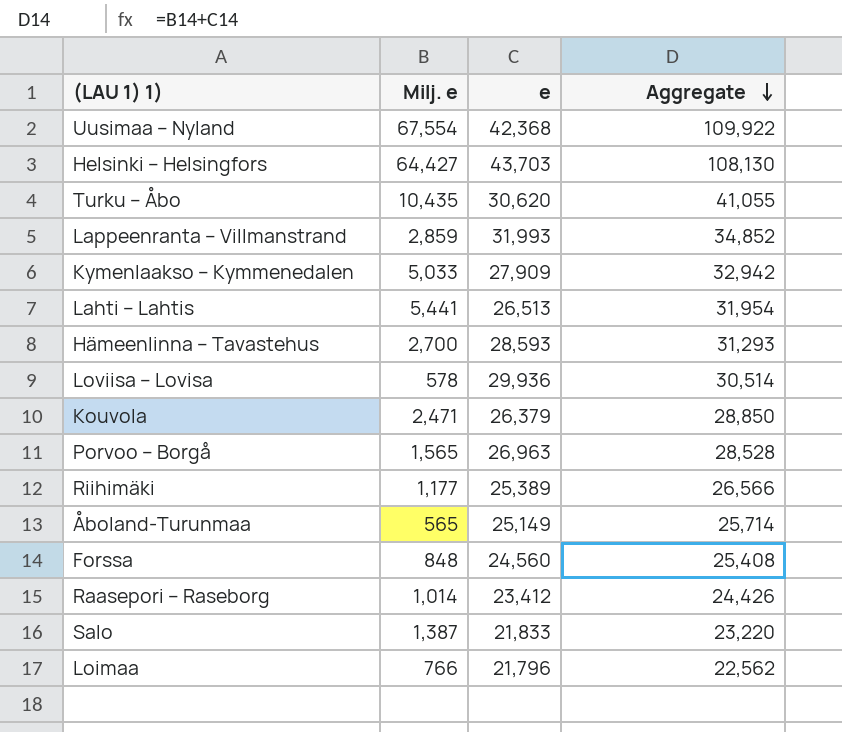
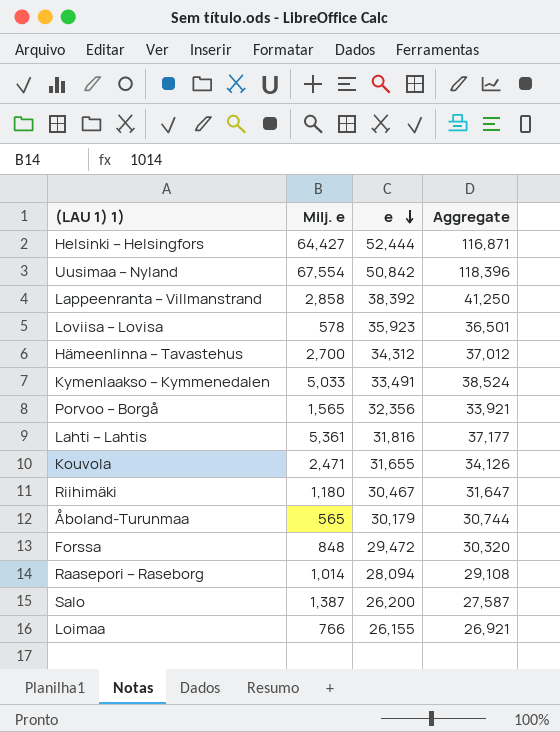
row order: Aggregate descending -> e descending
row Turku – Åbo: 10,435 | 30,620 | 41,055 -> none
Helsinki – Helsingfors | e: 43,703 -> 52,444
Helsinki – Helsingfors | Aggregate: 108,130 -> 116,871
Uusimaa – Nyland | e: 42,368 -> 50,842
Uusimaa – Nyland | Aggregate: 109,922 -> 118,396
Lappeenranta – Villmanstrand | Milj. e: 2,859 -> 2,858
Lappeenranta – Villmanstrand | e: 31,993 -> 38,392
Lappeenranta – Villmanstrand | Aggregate: 34,852 -> 41,250
Loviisa – Lovisa | e: 29,936 -> 35,923
Loviisa – Lovisa | Aggregate: 30,514 -> 36,501
Hämeenlinna – Tavastehus | e: 28,593 -> 34,312
Hämeenlinna – Tavastehus | Aggregate: 31,293 -> 37,012
Kymenlaakso – Kymmenedalen | e: 27,909 -> 33,491
Kymenlaakso – Kymmenedalen | Aggregate: 32,942 -> 38,524
Porvoo – Borgå | e: 26,963 -> 32,356
Porvoo – Borgå | Aggregate: 28,528 -> 33,921
Lahti – Lahtis | Milj. e: 5,441 -> 5,361
Lahti – Lahtis | e: 26,513 -> 31,816
Lahti – Lahtis | Aggregate: 31,954 -> 37,177
Kouvola | e: 26,379 -> 31,655
Kouvola | Aggregate: 28,850 -> 34,126
Riihimäki | Milj. e: 1,177 -> 1,180
Riihimäki | e: 25,389 -> 30,467
Riihimäki | Aggregate: 26,566 -> 31,647
Åboland-Turunmaa | e: 25,149 -> 30,179
Åboland-Turunmaa | Aggregate: 25,714 -> 30,744
Forssa | e: 24,560 -> 29,472
Forssa | Aggregate: 25,408 -> 30,320
Raasepori – Raseborg | e: 23,412 -> 28,094
Raasepori – Raseborg | Aggregate: 24,426 -> 29,108
Salo | e: 21,833 -> 26,200
Salo | Aggregate: 23,220 -> 27,587
Loimaa | e: 21,796 -> 26,155
Loimaa | Aggregate: 22,562 -> 26,921

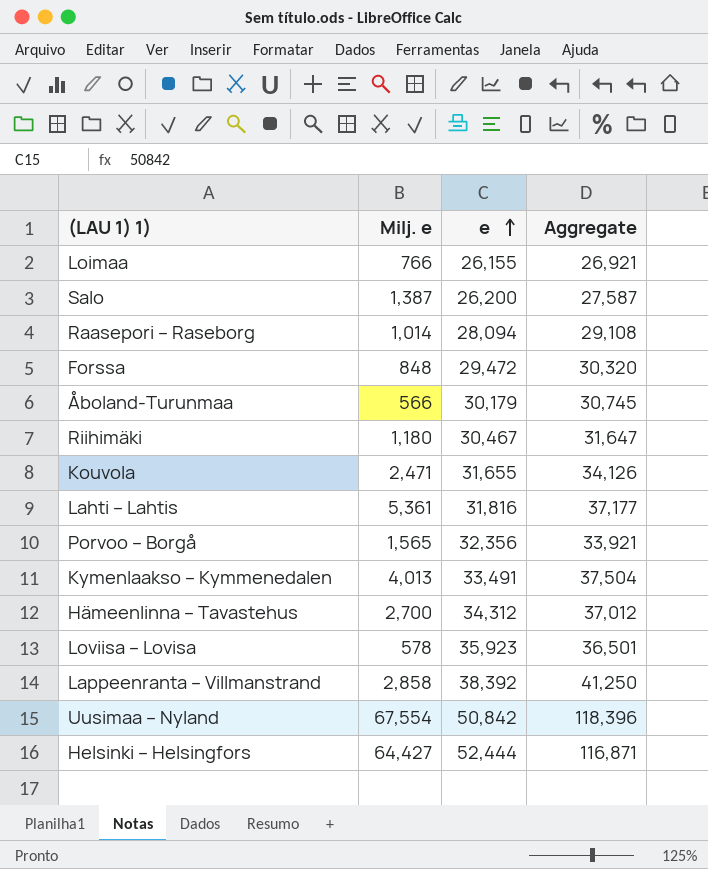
row order: e descending -> e ascending
Åboland-Turunmaa | Milj. e: 565 -> 566
Åboland-Turunmaa | Aggregate: 30,744 -> 30,745
Kymenlaakso – Kymmenedalen | Milj. e: 5,033 -> 4,013
Kymenlaakso – Kymmenedalen | Aggregate: 38,524 -> 37,504

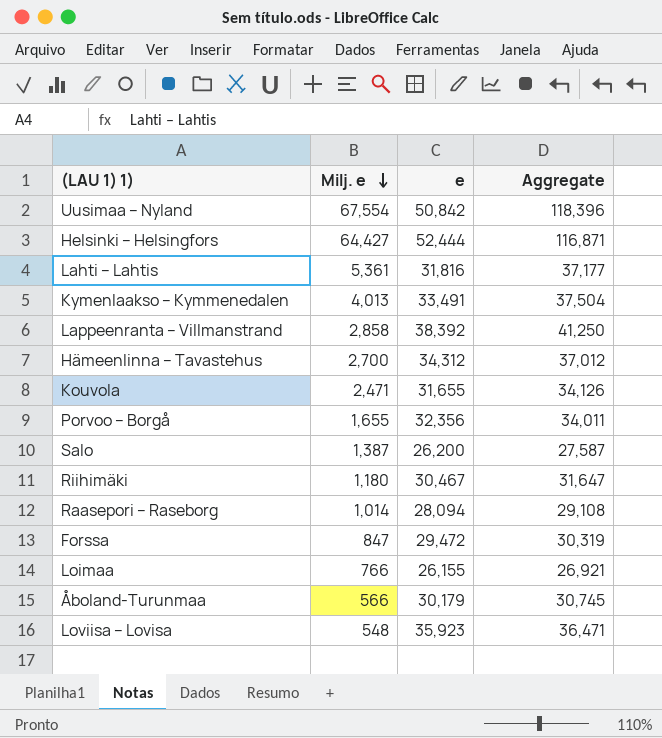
row order: e ascending -> Milj. e descending
Porvoo – Borgå | Milj. e: 1,565 -> 1,655
Porvoo – Borgå | Aggregate: 33,921 -> 34,011
Forssa | Milj. e: 848 -> 847
Forssa | Aggregate: 30,320 -> 30,319
Loviisa – Lovisa | Milj. e: 578 -> 548
Loviisa – Lovisa | Aggregate: 36,501 -> 36,471

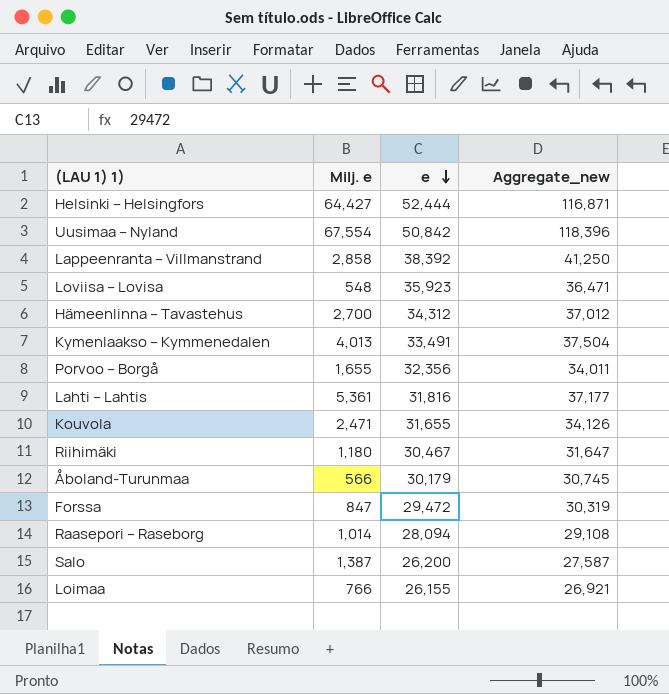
row order: Milj. e descending -> e descending
column name: Aggregate -> Aggregate_new

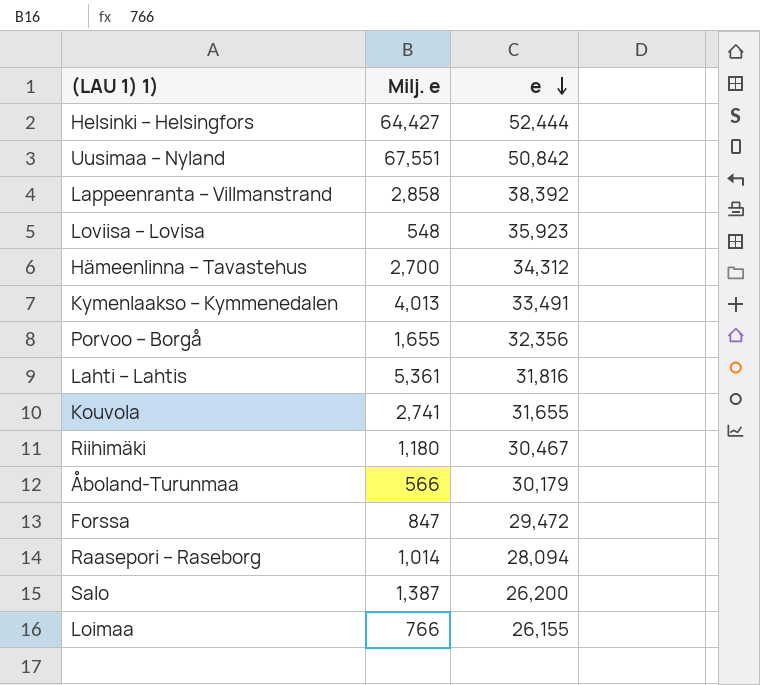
column Aggregate_new | formula: [Milj. e] + [e] -> none
Uusimaa – Nyland | Milj. e: 67,554 -> 67,551
Kouvola | Milj. e: 2,471 -> 2,741

